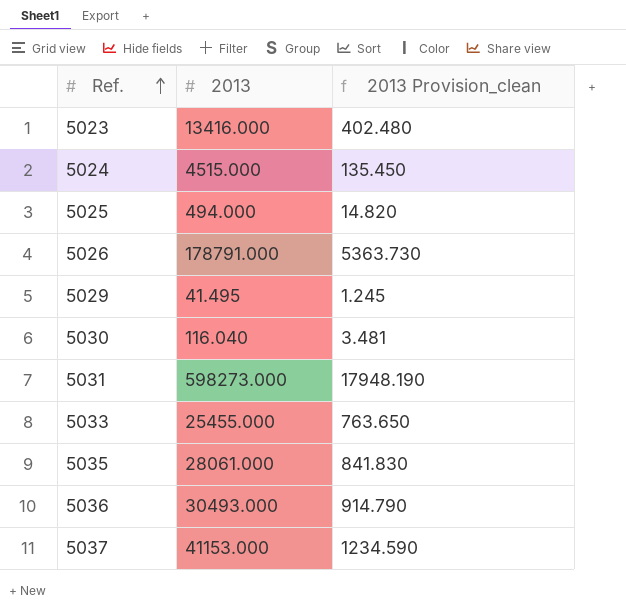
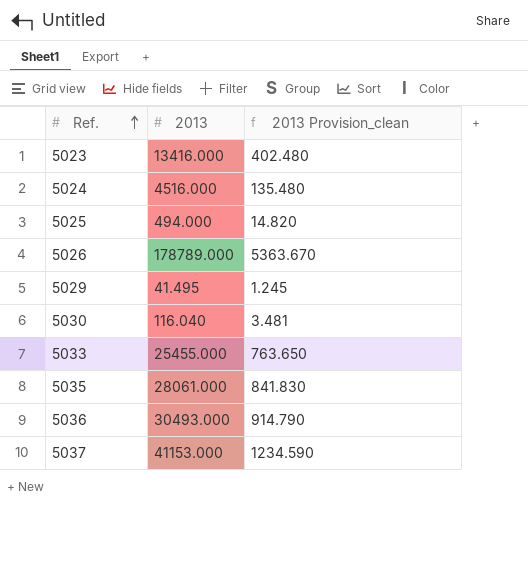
row 5031: 598273.000 | 17948.190 -> none
5024 | 2013: 4515.000 -> 4516.000
5024 | 2013 Provision_clean: 135.450 -> 135.480
5026 | 2013: 178791.000 -> 178789.000
5026 | 2013 Provision_clean: 5363.730 -> 5363.670

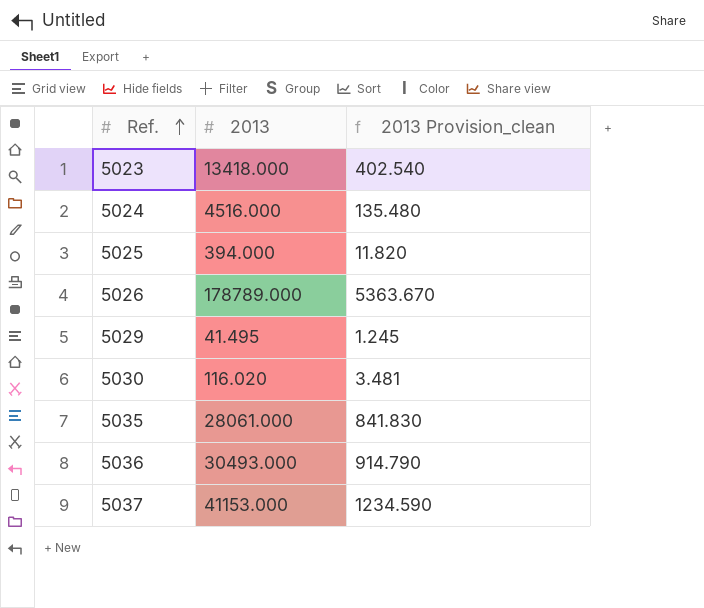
row 5033: 25455.000 | 763.650 -> none
5023 | 2013: 13416.000 -> 13418.000
5023 | 2013 Provision_clean: 402.480 -> 402.540
5025 | 2013: 494.000 -> 394.000
5025 | 2013 Provision_clean: 14.820 -> 11.820
5030 | 2013: 116.040 -> 116.020

